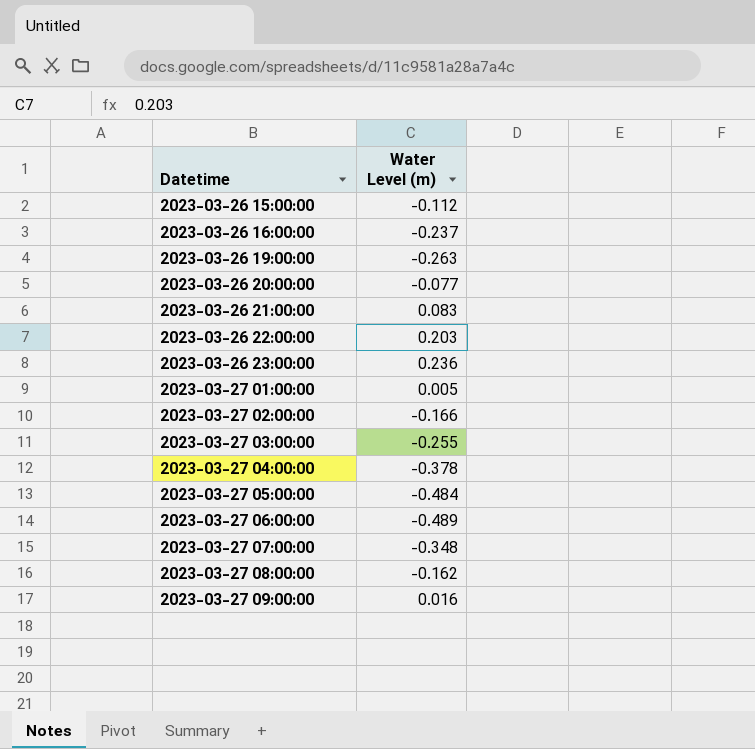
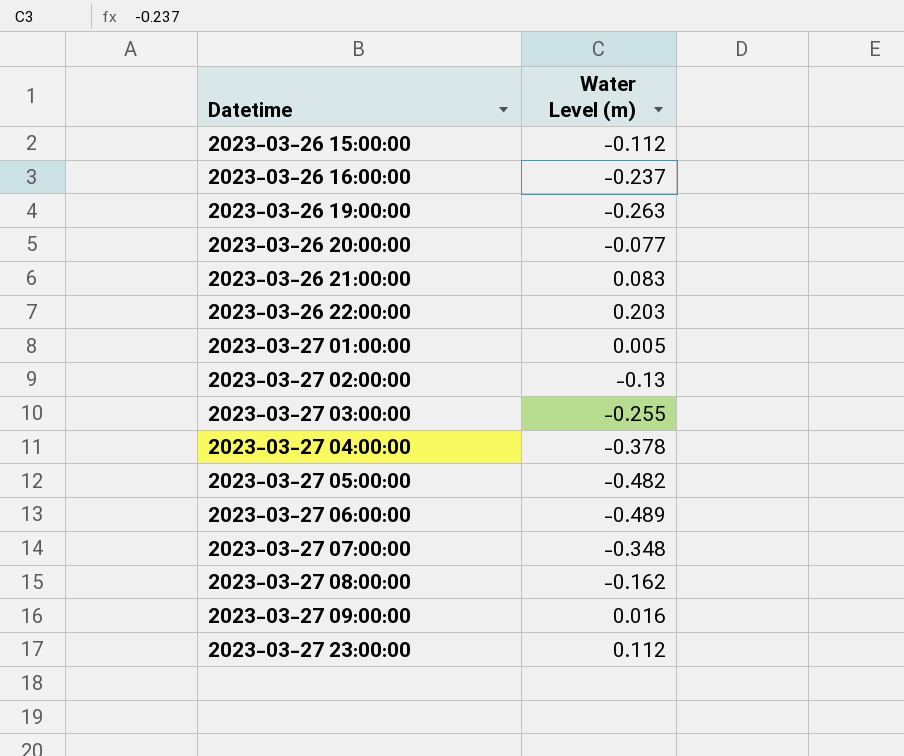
row 2023-03-26 23:00:00: 0.236 -> none
2023-03-27 02:00:00 | Water Level (m): -0.166 -> -0.13
2023-03-27 05:00:00 | Water Level (m): -0.484 -> -0.482
row 2023-03-27 23:00:00: none -> 0.112

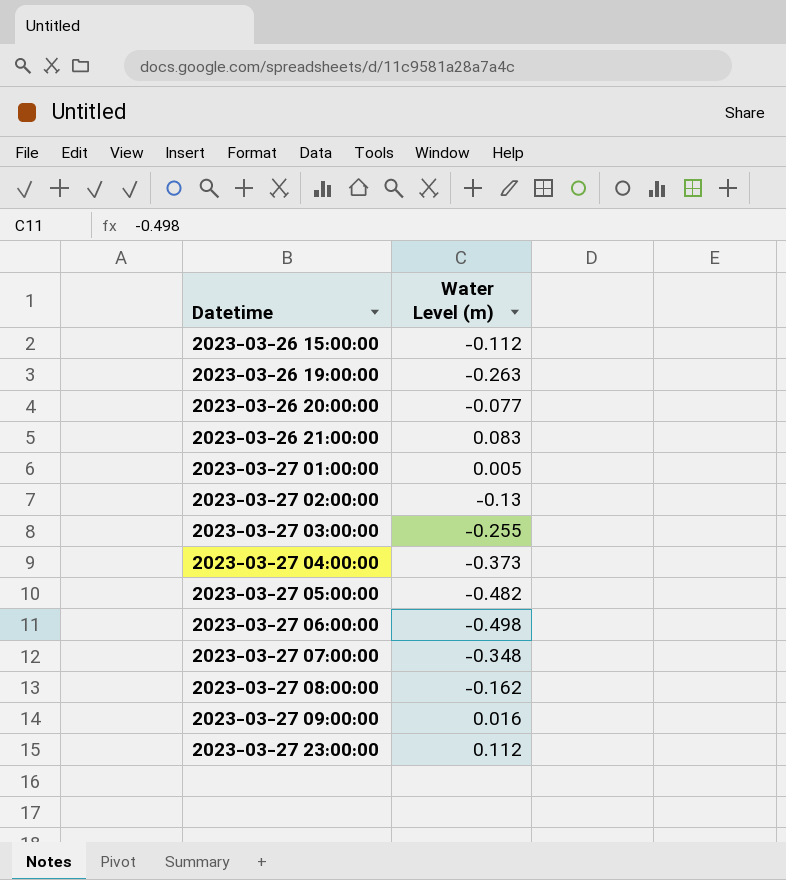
row 2023-03-26 16:00:00: -0.237 -> none
row 2023-03-26 22:00:00: 0.203 -> none
2023-03-27 04:00:00 | Water Level (m): -0.378 -> -0.373
2023-03-27 06:00:00 | Water Level (m): -0.489 -> -0.498

